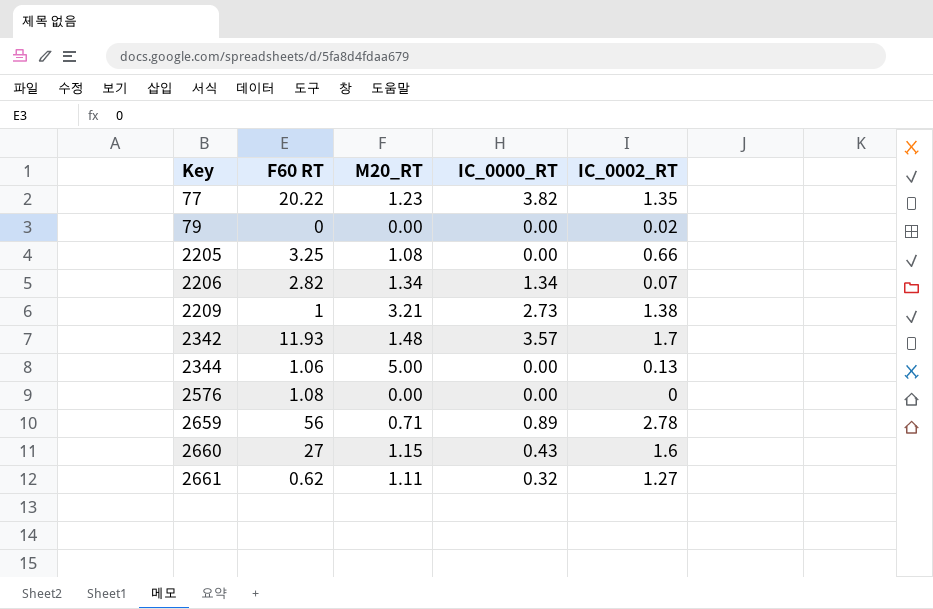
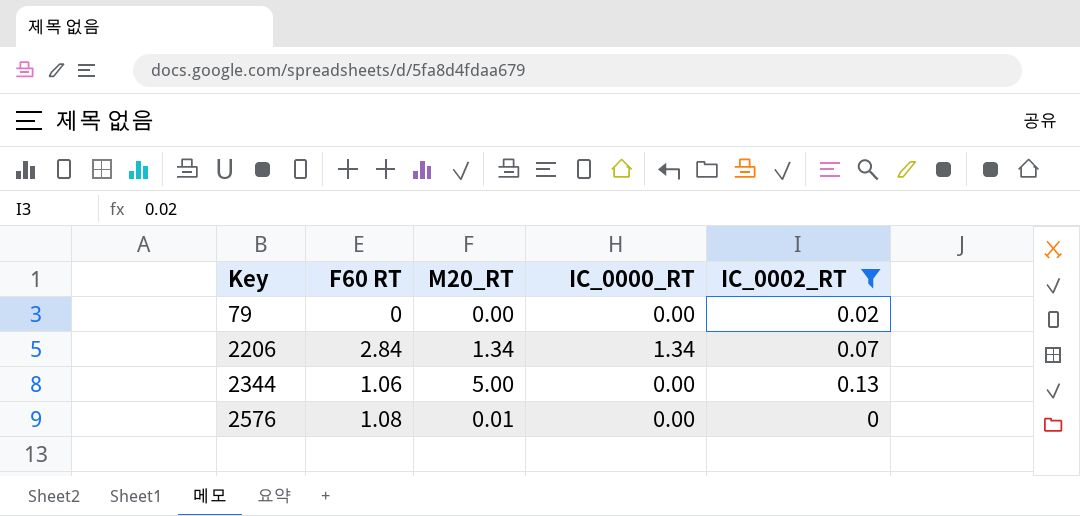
filter: none -> IC_0002_RT <= 0.13
2206 | F60 RT: 2.82 -> 2.84
2576 | M20_RT: 0.00 -> 0.01

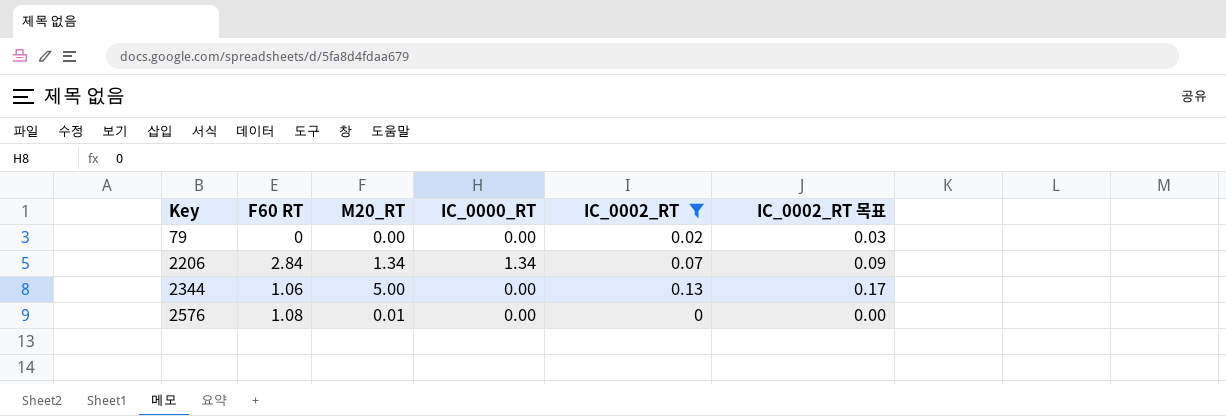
column IC_0002_RT 목표 | formula: none -> [IC_0002_RT] * 1.3

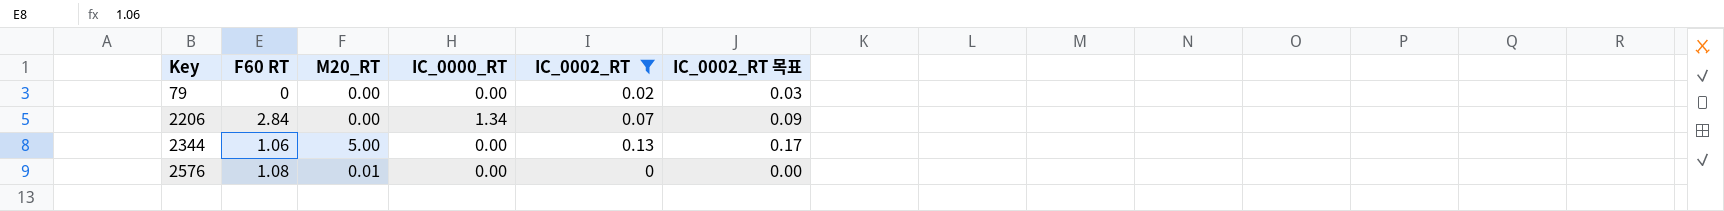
2206 | M20_RT: 1.34 -> 0.00

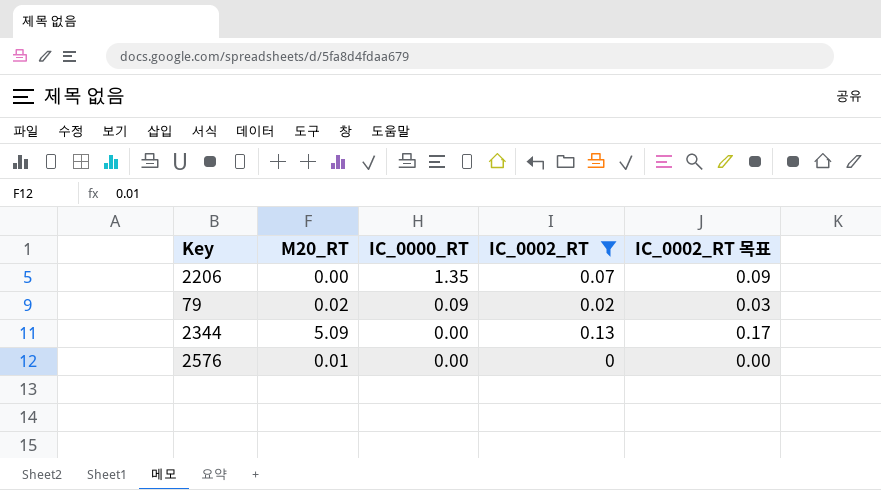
row order: Key ascending -> IC_0000_RT descending
column F60 RT | position: 2 -> none
2206 | IC_0000_RT: 1.34 -> 1.35
79 | M20_RT: 0.00 -> 0.02
79 | IC_0000_RT: 0.00 -> 0.09
2344 | M20_RT: 5.00 -> 5.09

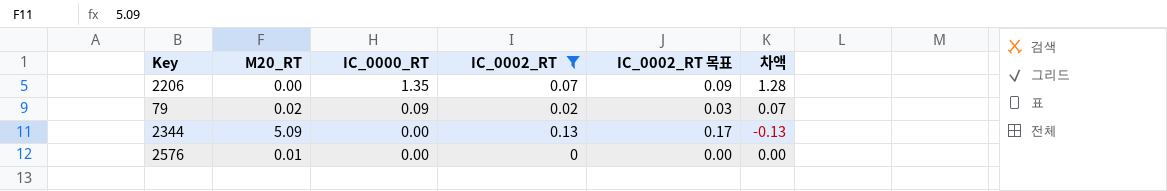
column 차액 | formula: none -> [IC_0000_RT] - [IC_0002_RT]

